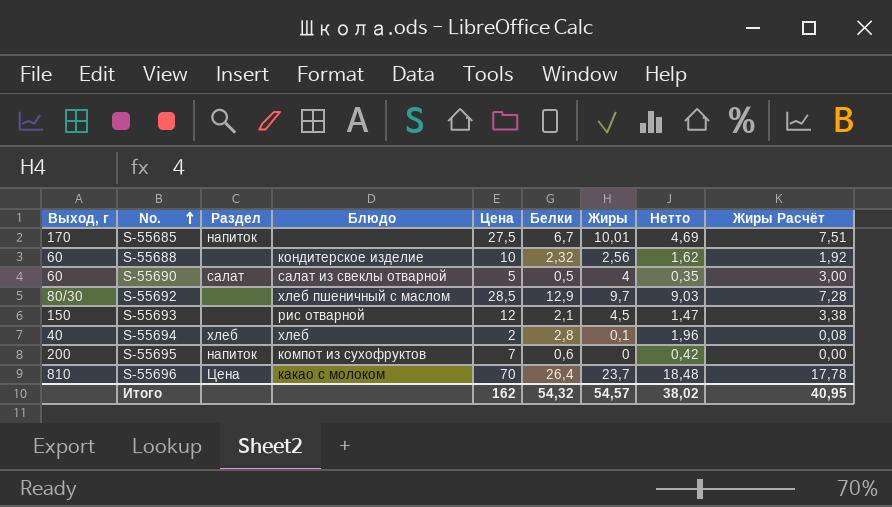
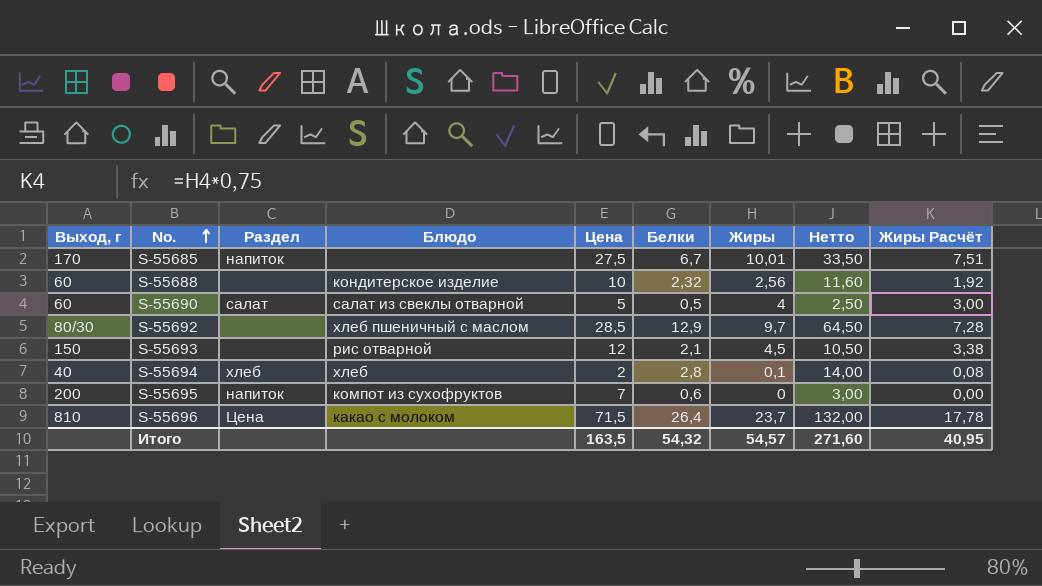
column Нетто | formula: [Белки] * 0,7 -> [Белки] * 5
S-55696 | Цена: 70 -> 71,5
Итого | Цена: 162 -> 163,5
Итого | Нетто: 38,02 -> 271,60

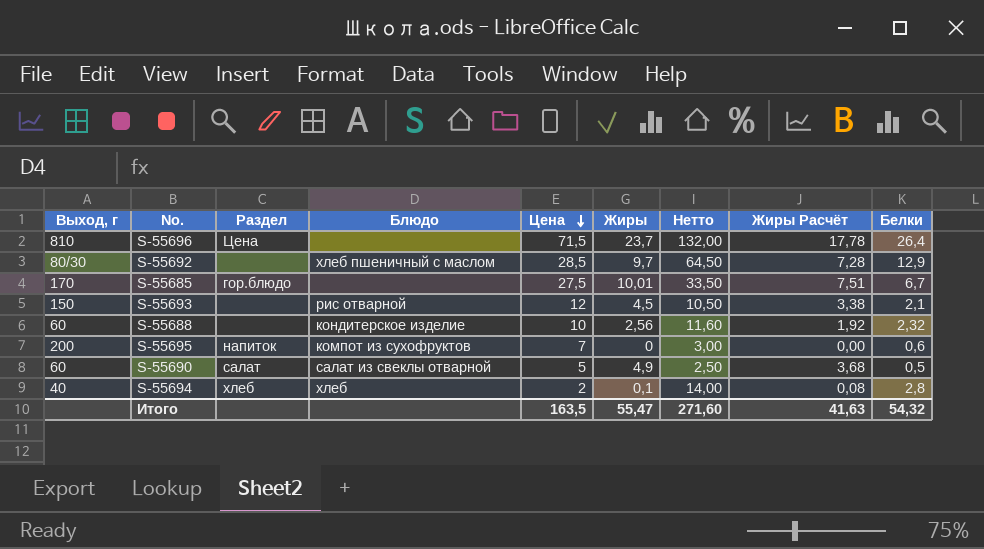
row order: No. ascending -> Цена descending
column Белки | position: 6 -> 9
S-55696 | Блюдо: какао с молоком -> none
S-55685 | Раздел: напиток -> гор.блюдо
S-55690 | Жиры: 4 -> 4,9
S-55690 | Жиры Расчёт: 3,00 -> 3,68
Итого | Жиры: 54,57 -> 55,47
Итого | Жиры Расчёт: 40,95 -> 41,63

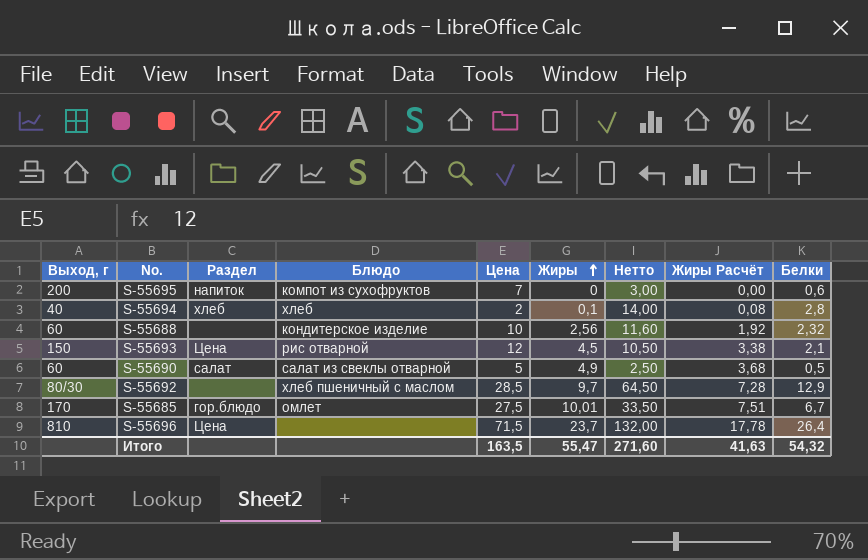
row order: Цена descending -> Жиры ascending
S-55693 | Раздел: none -> Цена
S-55685 | Блюдо: none -> омлет

